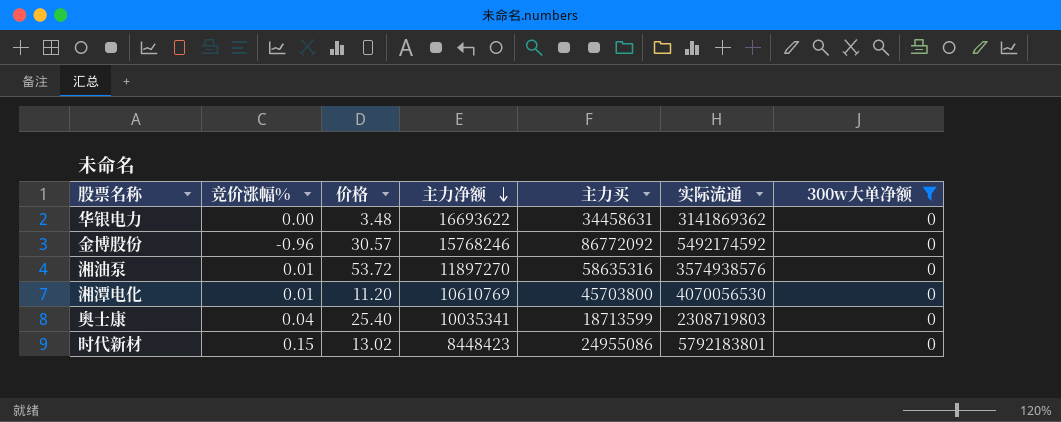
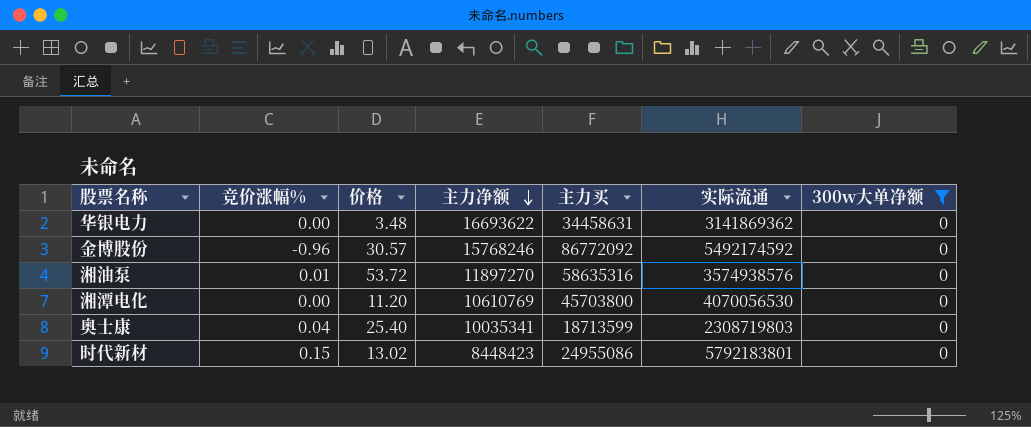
湘潭电化 | 竞价涨幅%: 0.01 -> 0.00

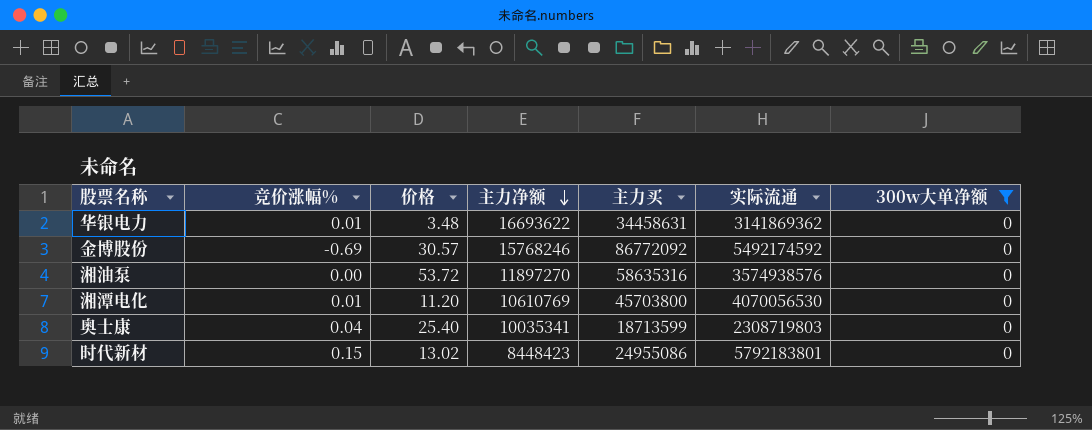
华银电力 | 竞价涨幅%: 0.00 -> 0.01
金博股份 | 竞价涨幅%: -0.96 -> -0.69
湘油泵 | 竞价涨幅%: 0.01 -> 0.00
湘潭电化 | 竞价涨幅%: 0.00 -> 0.01

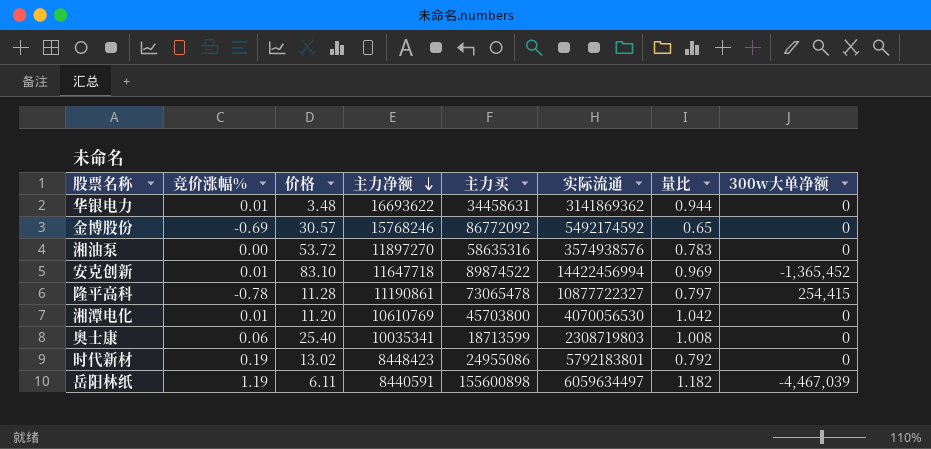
filter: 300w大单净额 = 0 -> none
column 量比 | position: none -> 7
奥士康 | 竞价涨幅%: 0.04 -> 0.06
时代新材 | 竞价涨幅%: 0.15 -> 0.19

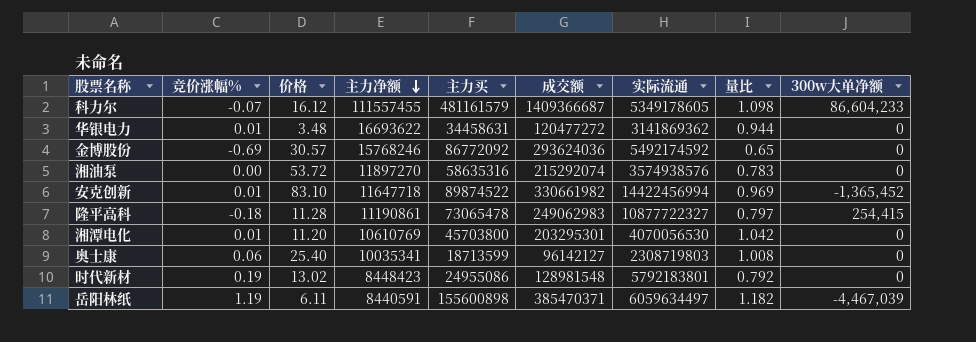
column 成交额 | position: none -> 6
row 科力尔: none -> -0.07 | 16.12 | 111557455 | 481161579 | 1409366687 | 5349178605 | 1.098 | 86,604,233
隆平高科 | 竞价涨幅%: -0.78 -> -0.18

